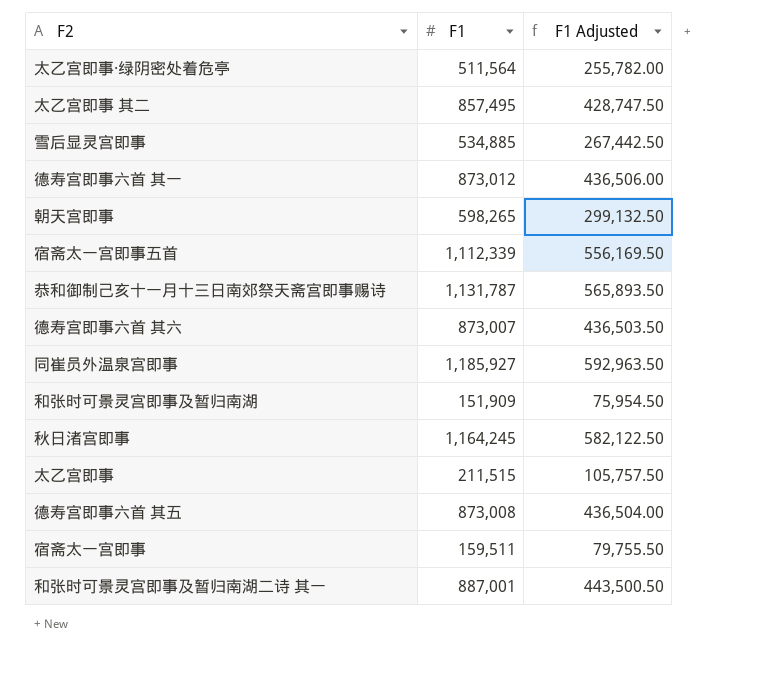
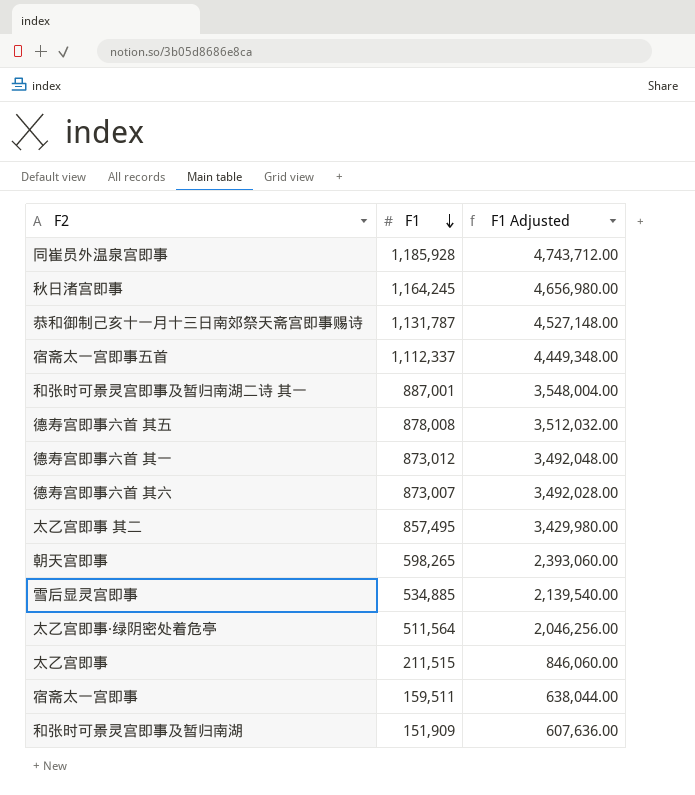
row order: none -> F1 descending
column F1 Adjusted | formula: [F1] * 0.5 -> [F1] * 4
同崔员外温泉宫即事 | F1: 1,185,927 -> 1,185,928
宿斋太一宫即事五首 | F1: 1,112,339 -> 1,112,337
德寿宫即事六首 其五 | F1: 873,008 -> 878,008

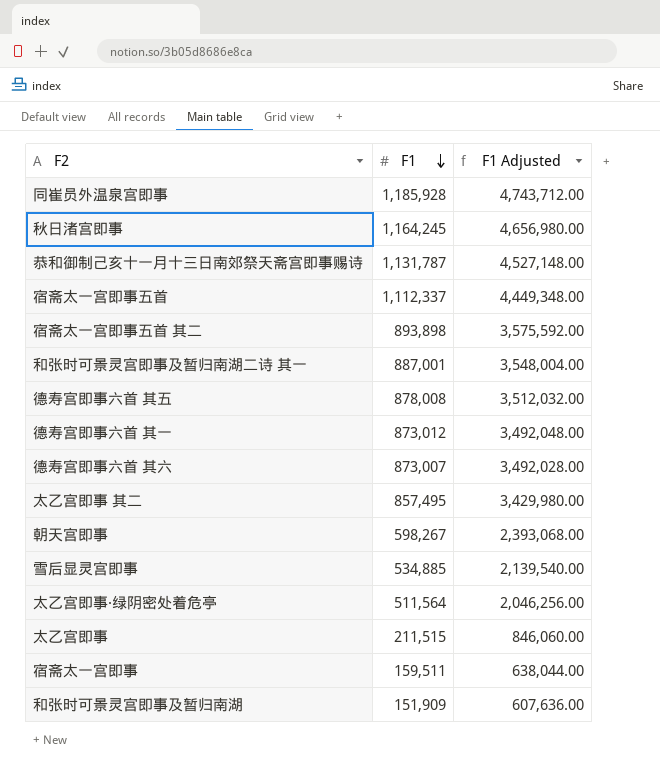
row 宿斋太一宫即事五首 其二: none -> 893,898 | 3,575,592.00
朝天宫即事 | F1: 598,265 -> 598,267
朝天宫即事 | F1 Adjusted: 2,393,060.00 -> 2,393,068.00

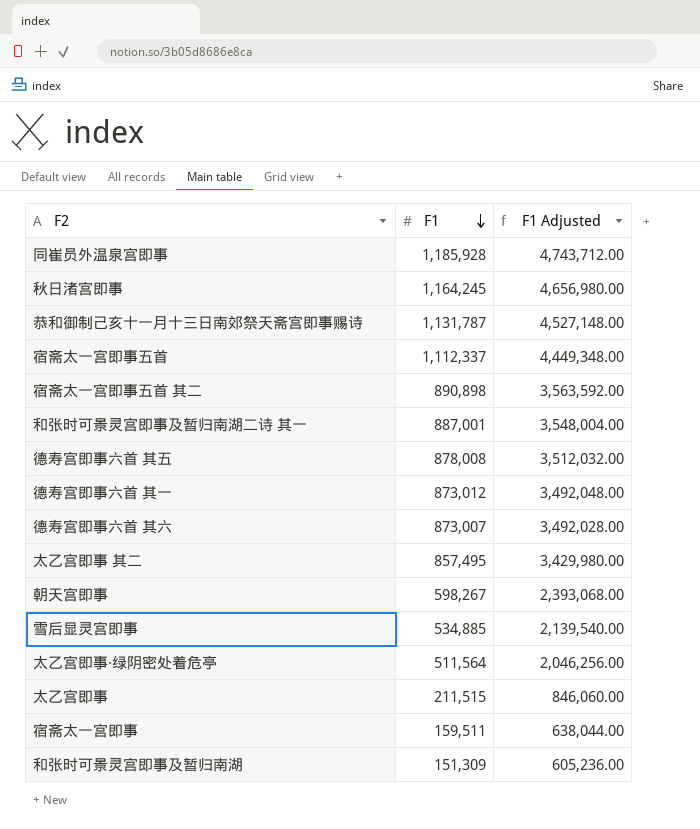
宿斋太一宫即事五首 其二 | F1: 893,898 -> 890,898
宿斋太一宫即事五首 其二 | F1 Adjusted: 3,575,592.00 -> 3,563,592.00
和张时可景灵宫即事及暂归南湖 | F1: 151,909 -> 151,309
和张时可景灵宫即事及暂归南湖 | F1 Adjusted: 607,636.00 -> 605,236.00

